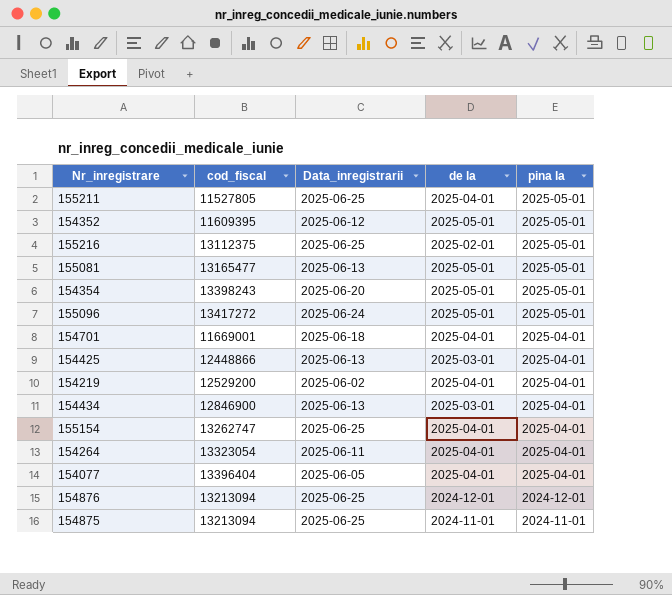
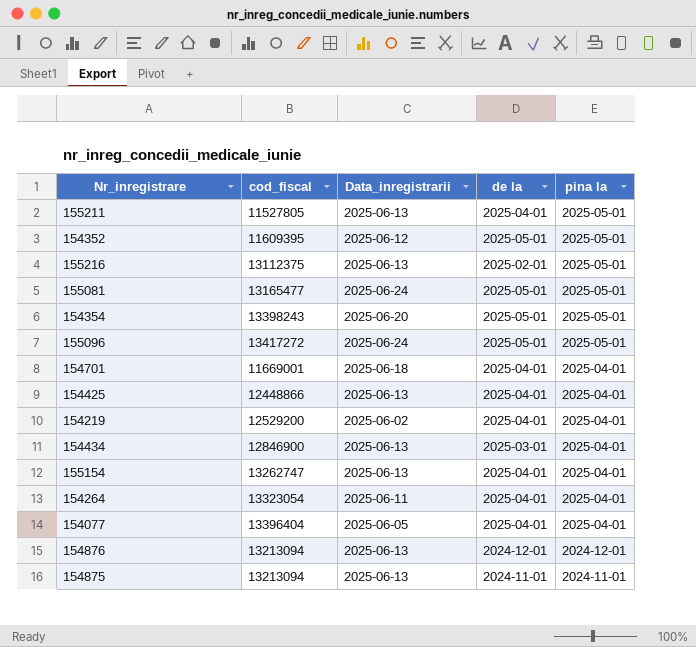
155211 | Data_inregistrarii: 2025-06-25 -> 2025-06-13
155216 | Data_inregistrarii: 2025-06-25 -> 2025-06-13
155081 | Data_inregistrarii: 2025-06-13 -> 2025-06-24
154425 | de la: 2025-03-01 -> 2025-04-01
155154 | Data_inregistrarii: 2025-06-25 -> 2025-06-13
154876 | Data_inregistrarii: 2025-06-25 -> 2025-06-13
154875 | Data_inregistrarii: 2025-06-25 -> 2025-06-13

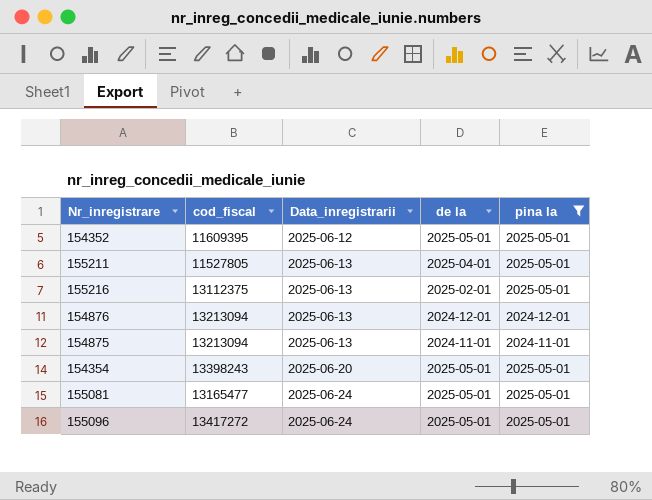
filter: none -> pina la != 2025-04-01
row order: pina la descending -> Data_inregistrarii ascending

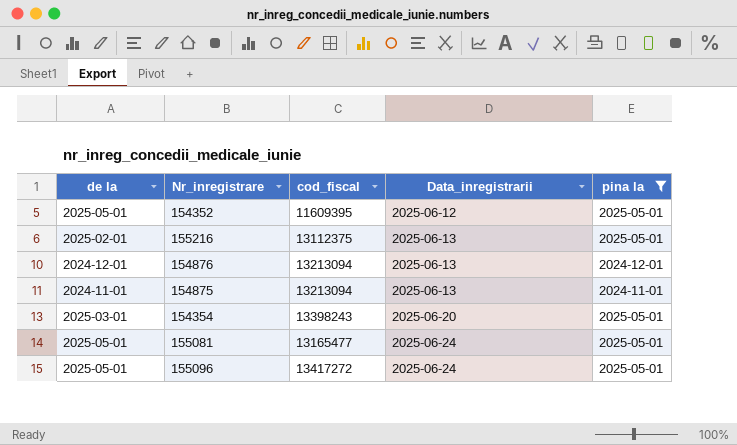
column de la | position: 4 -> 1
row 155211: 11527805 | 2025-06-13 | 2025-04-01 | 2025-05-01 -> none
154354 | de la: 2025-05-01 -> 2025-03-01

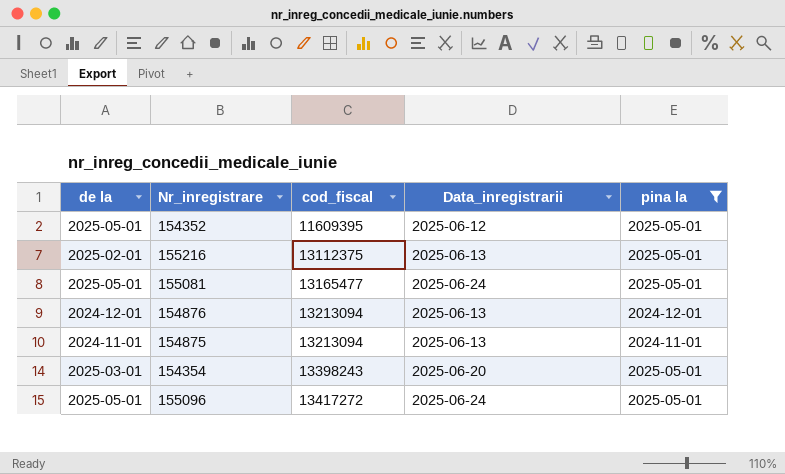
row order: Data_inregistrarii ascending -> cod_fiscal ascending

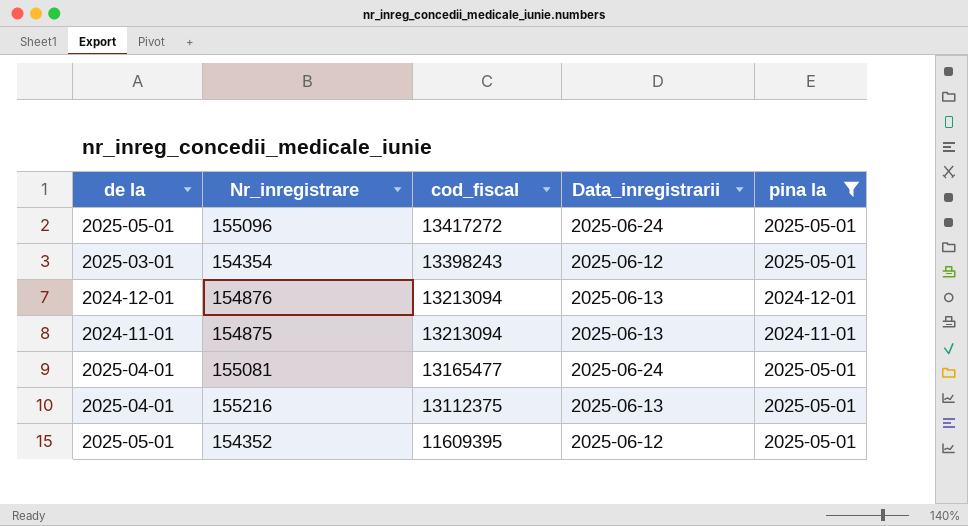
row order: cod_fiscal ascending -> cod_fiscal descending
154354 | Data_inregistrarii: 2025-06-20 -> 2025-06-12
155081 | de la: 2025-05-01 -> 2025-04-01
155216 | de la: 2025-02-01 -> 2025-04-01

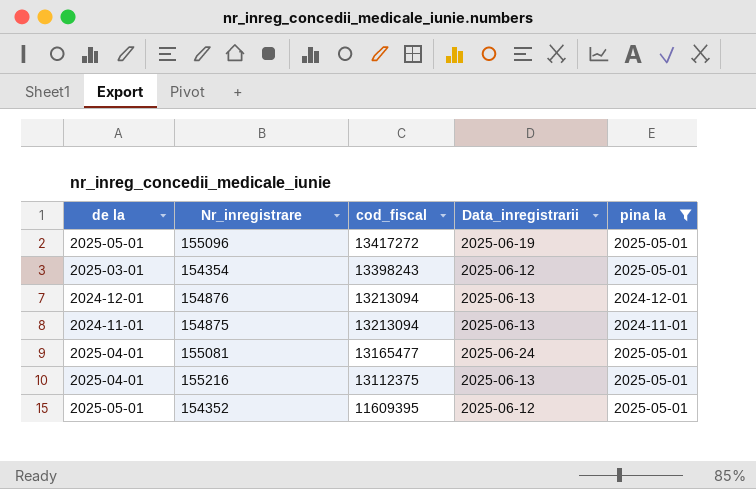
155096 | Data_inregistrarii: 2025-06-24 -> 2025-06-19

